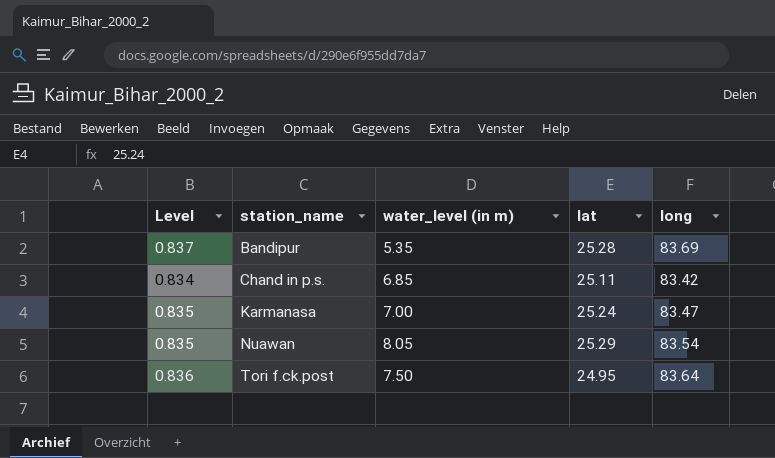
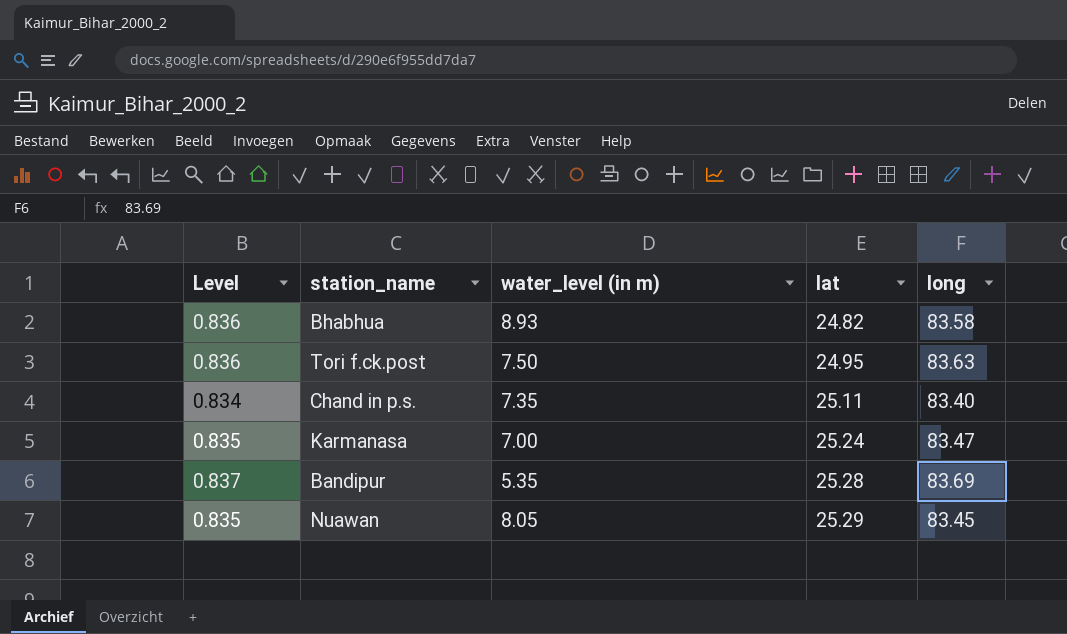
row order: station_name ascending -> lat ascending
row Bhabhua: none -> 0.836 | 8.93 | 24.82 | 83.58
Tori f.ck.post | long: 83.64 -> 83.63
Chand in p.s. | water_level (in m): 6.85 -> 7.35
Chand in p.s. | long: 83.42 -> 83.40
Nuawan | long: 83.54 -> 83.45

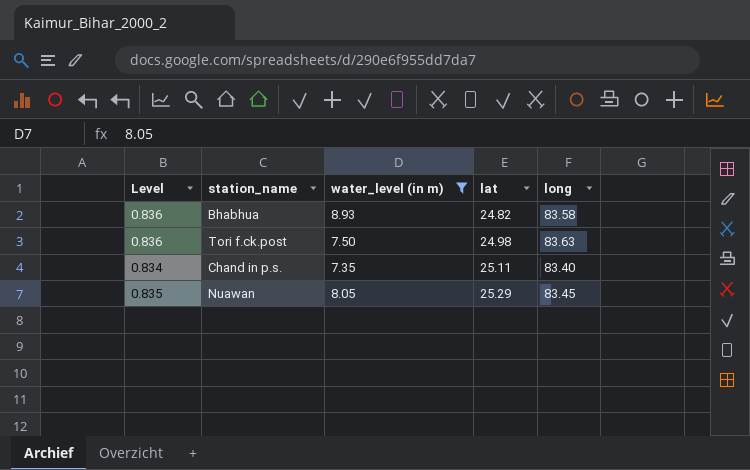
filter: none -> water_level (in m) >= 7.35
Tori f.ck.post | lat: 24.95 -> 24.98

